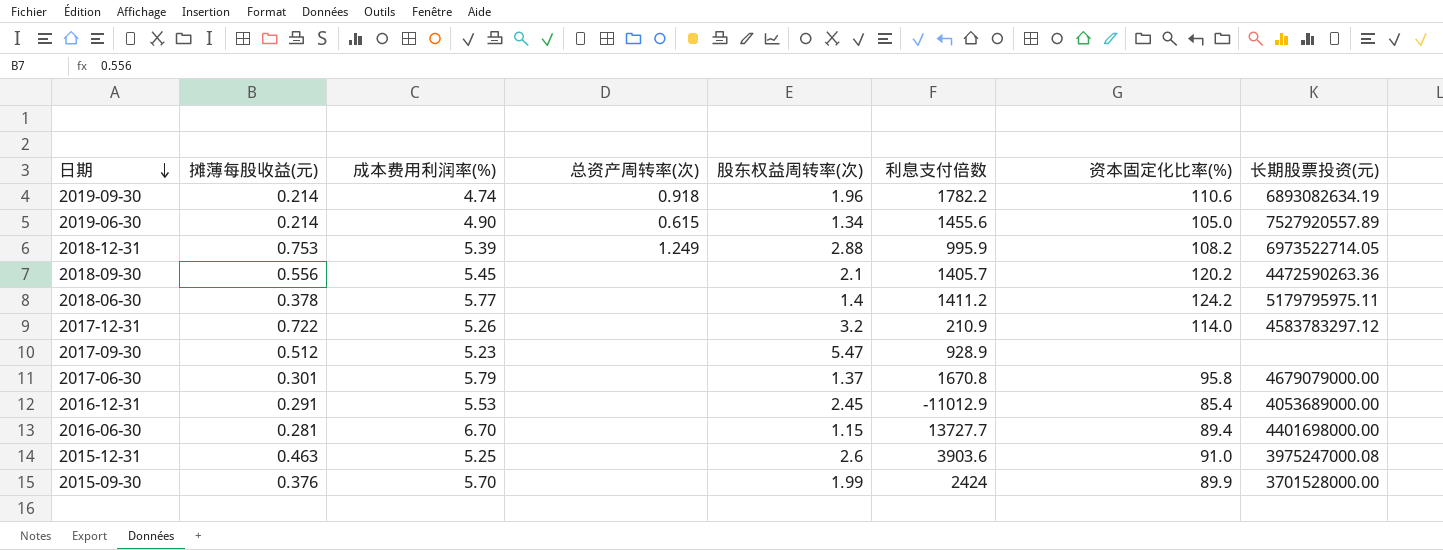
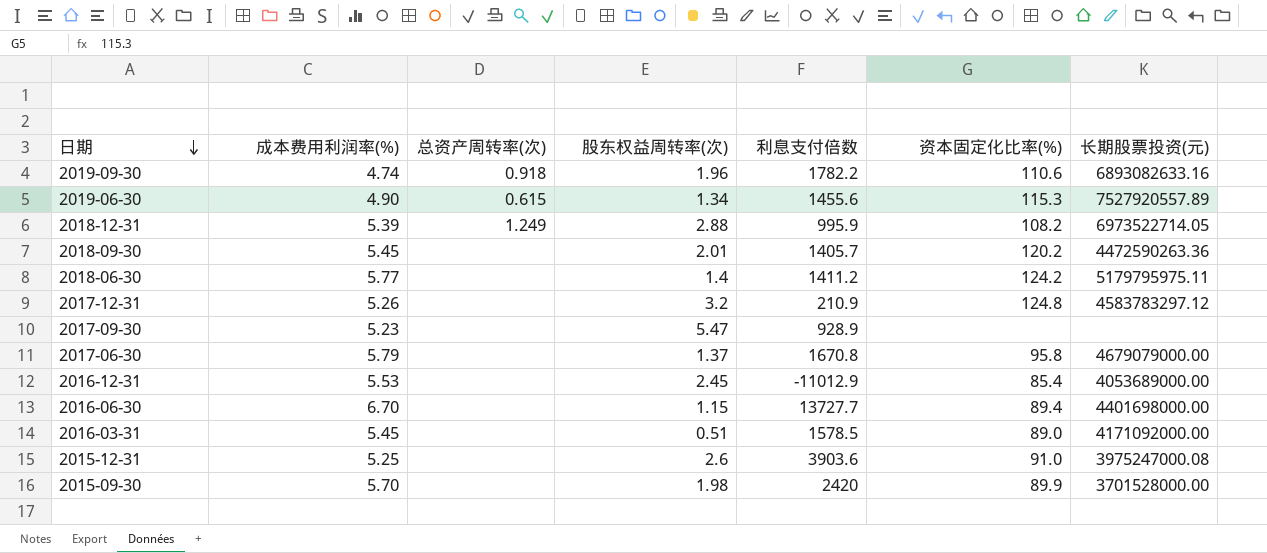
column 摊薄每股收益(元) | position: 2 -> none
2019-09-30 | 长期股票投资(元): 6893082634.19 -> 6893082633.16
2019-06-30 | 资本固定化比率(%): 105.0 -> 115.3
2018-09-30 | 股东权益周转率(次): 2.1 -> 2.01
2017-12-31 | 资本固定化比率(%): 114.0 -> 124.8
row 2016-03-31: none -> 5.45 | none | 0.51 | 1578.5 | 89.0 | 4171092000.00
2015-09-30 | 股东权益周转率(次): 1.99 -> 1.98
2015-09-30 | 利息支付倍数: 2424 -> 2420

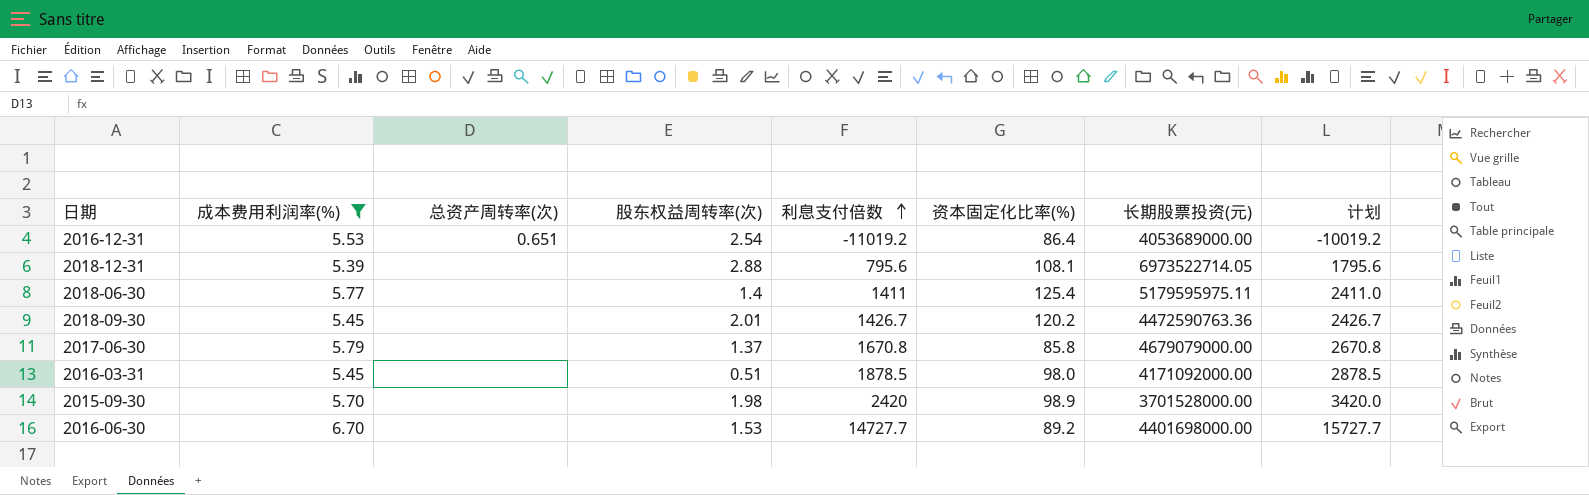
filter: none -> 成本费用利润率(%) >= 5.39
row order: 日期 descending -> 利息支付倍数 ascending
column 计划 | formula: none -> [利息支付倍数] + 1000
2016-12-31 | 总资产周转率(次): none -> 0.651
2016-12-31 | 股东权益周转率(次): 2.45 -> 2.54
2016-12-31 | 利息支付倍数: -11012.9 -> -11019.2
2016-12-31 | 资本固定化比率(%): 85.4 -> 86.4
2018-12-31 | 总资产周转率(次): 1.249 -> none
2018-12-31 | 利息支付倍数: 995.9 -> 795.6
2018-12-31 | 资本固定化比率(%): 108.2 -> 108.1
2018-06-30 | 利息支付倍数: 1411.2 -> 1411
2018-06-30 | 资本固定化比率(%): 124.2 -> 125.4
2018-06-30 | 长期股票投资(元): 5179795975.11 -> 5179595975.11
2018-09-30 | 利息支付倍数: 1405.7 -> 1426.7
2018-09-30 | 长期股票投资(元): 4472590263.36 -> 4472590763.36
2017-06-30 | 资本固定化比率(%): 95.8 -> 85.8
2016-03-31 | 利息支付倍数: 1578.5 -> 1878.5
2016-03-31 | 资本固定化比率(%): 89.0 -> 98.0
2015-09-30 | 资本固定化比率(%): 89.9 -> 98.9
2016-06-30 | 股东权益周转率(次): 1.15 -> 1.53
2016-06-30 | 利息支付倍数: 13727.7 -> 14727.7
2016-06-30 | 资本固定化比率(%): 89.4 -> 89.2

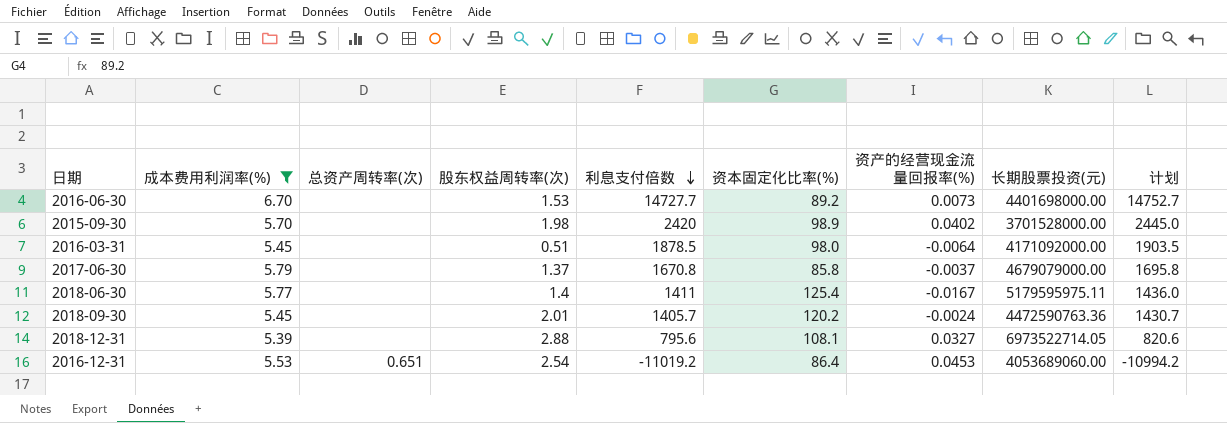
row order: 利息支付倍数 ascending -> 利息支付倍数 descending
column 资产的经营现金流量回报率(%) | position: none -> 7
column 计划 | formula: [利息支付倍数] + 1000 -> [利息支付倍数] + 25
2018-09-30 | 利息支付倍数: 1426.7 -> 1405.7
2016-12-31 | 长期股票投资(元): 4053689000.00 -> 4053689060.00

